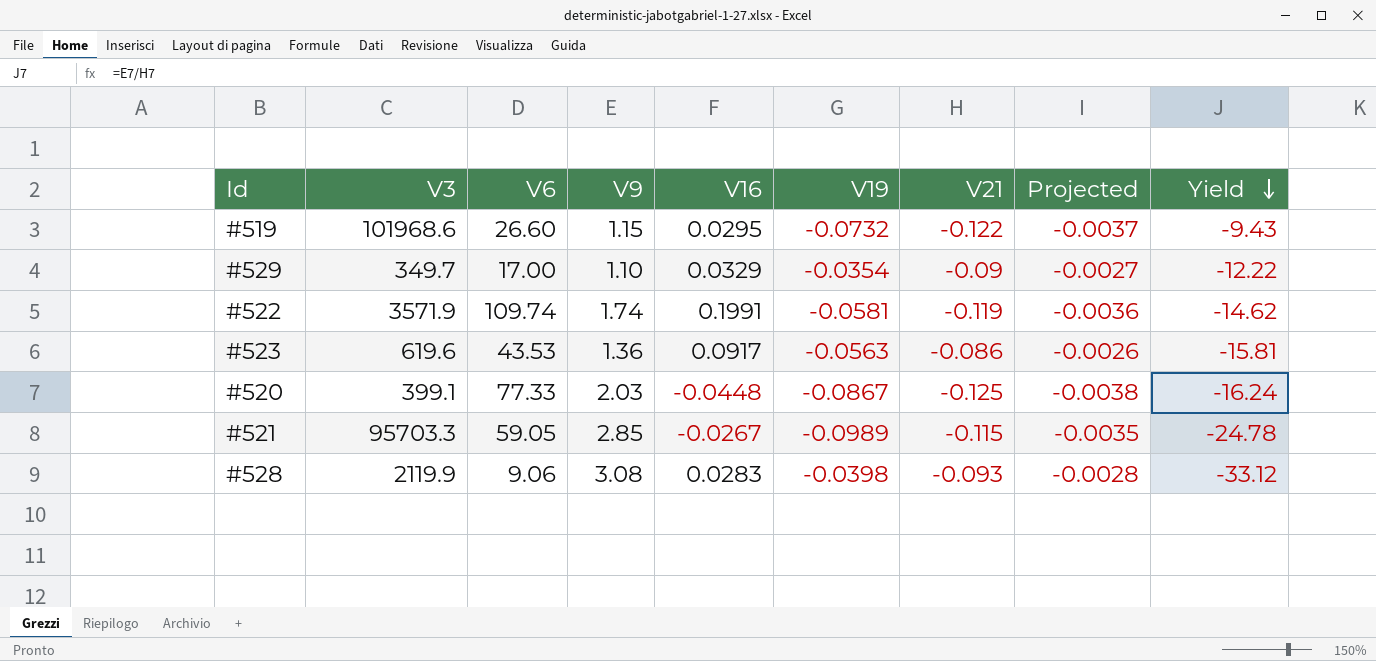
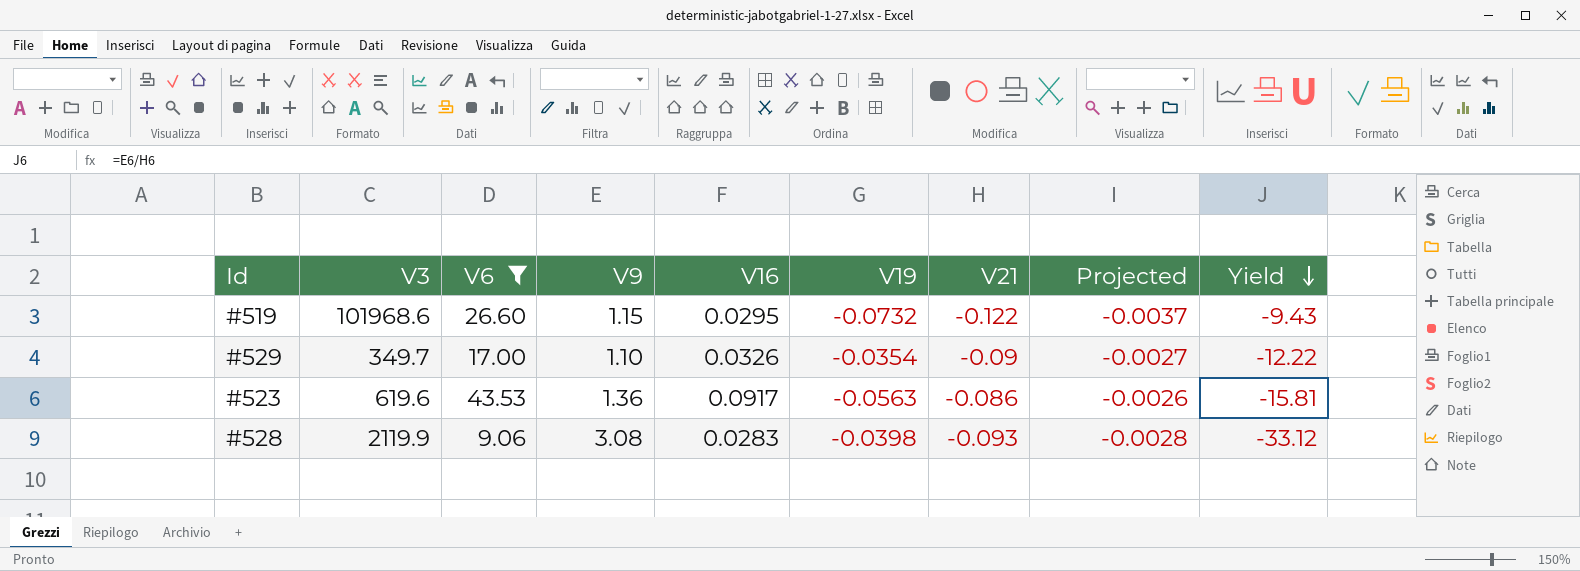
filter: none -> V6 <= 43.53
#529 | V16: 0.0329 -> 0.0326

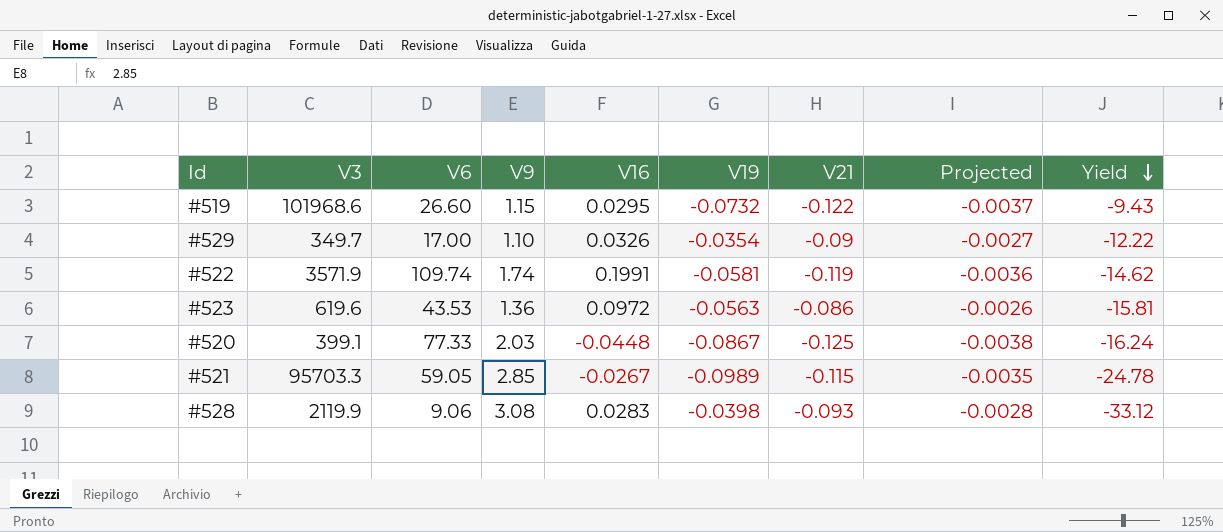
filter: V6 <= 43.53 -> none
#523 | V16: 0.0917 -> 0.0972

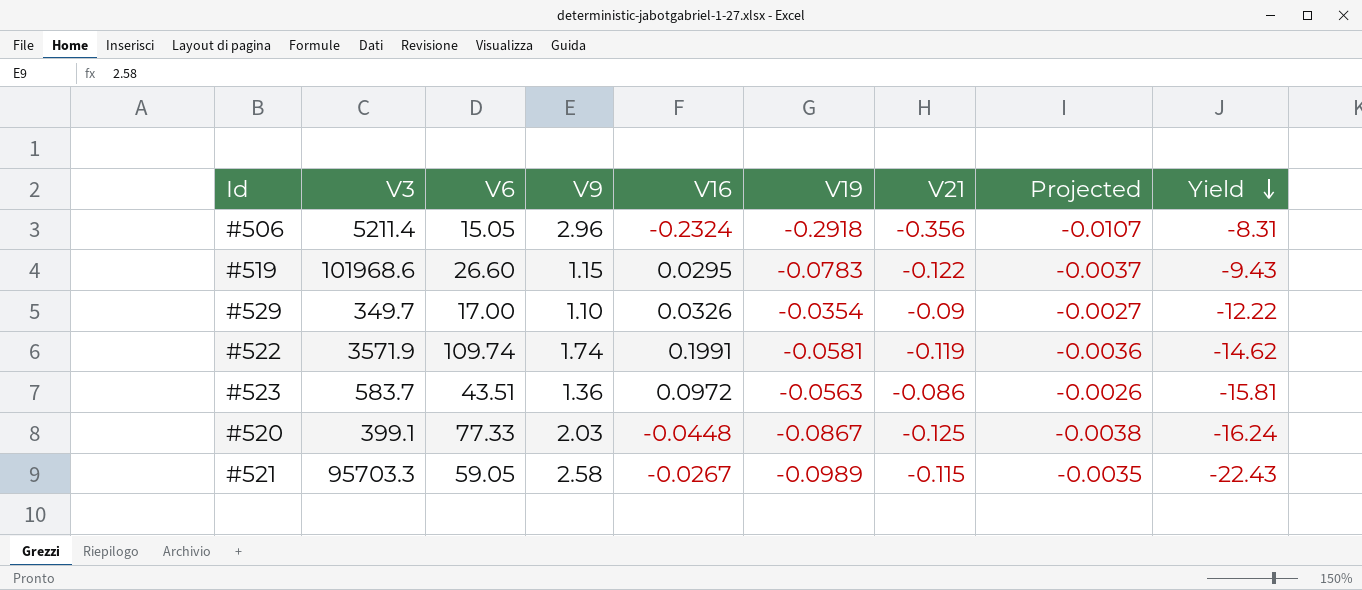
row #528: 2119.9 | 9.06 | 3.08 | 0.0283 | -0.0398 | -0.093 | -0.0028 | -33.12 -> none
row #506: none -> 5211.4 | 15.05 | 2.96 | -0.2324 | -0.2918 | -0.356 | -0.0107 | -8.31
#519 | V19: -0.0732 -> -0.0783
#523 | V3: 619.6 -> 583.7
#523 | V6: 43.53 -> 43.51
#521 | V9: 2.85 -> 2.58
#521 | Yield: -24.78 -> -22.43

